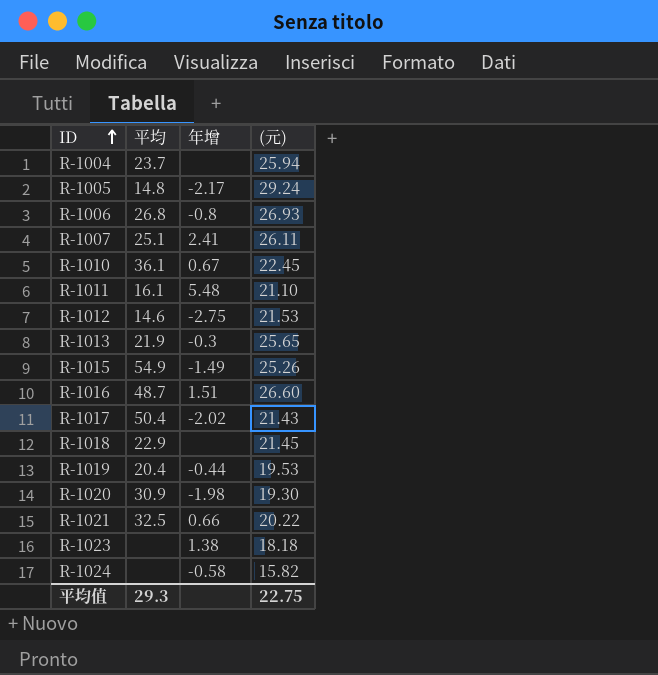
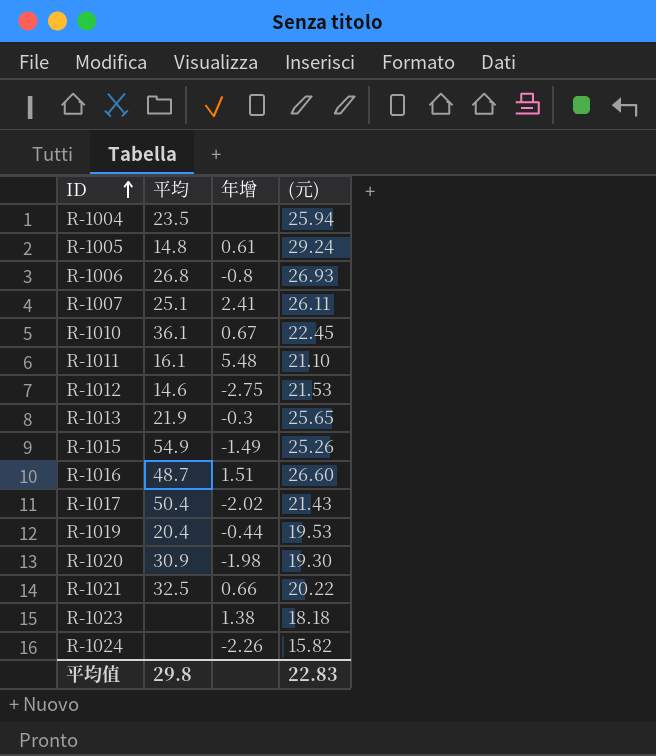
row R-1018: 22.9 | none | 21.45 -> none
R-1004 | 平均: 23.7 -> 23.5
R-1005 | 年增: -2.17 -> 0.61
R-1024 | 年增: -0.58 -> -2.26
平均值 | 平均: 29.3 -> 29.8
平均值 | (元): 22.75 -> 22.83

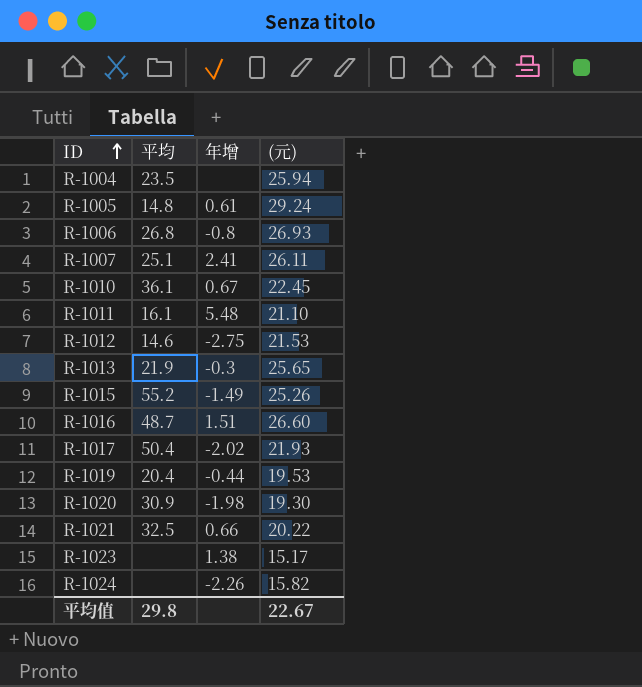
R-1015 | 平均: 54.9 -> 55.2
R-1017 | (元): 21.43 -> 21.93
R-1023 | (元): 18.18 -> 15.17
平均值 | (元): 22.83 -> 22.67

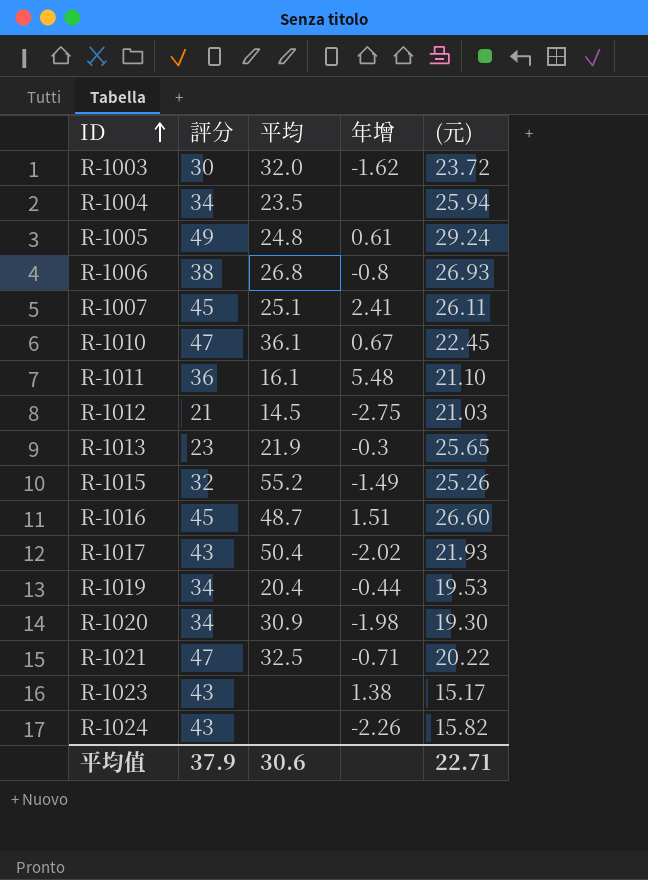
column 評分 | position: none -> 2
row R-1003: none -> 30 | 32.0 | -1.62 | 23.72
R-1005 | 平均: 14.8 -> 24.8
R-1012 | 平均: 14.6 -> 14.5
R-1012 | (元): 21.53 -> 21.03
R-1021 | 年增: 0.66 -> -0.71
平均值 | 平均: 29.8 -> 30.6
平均值 | (元): 22.67 -> 22.71

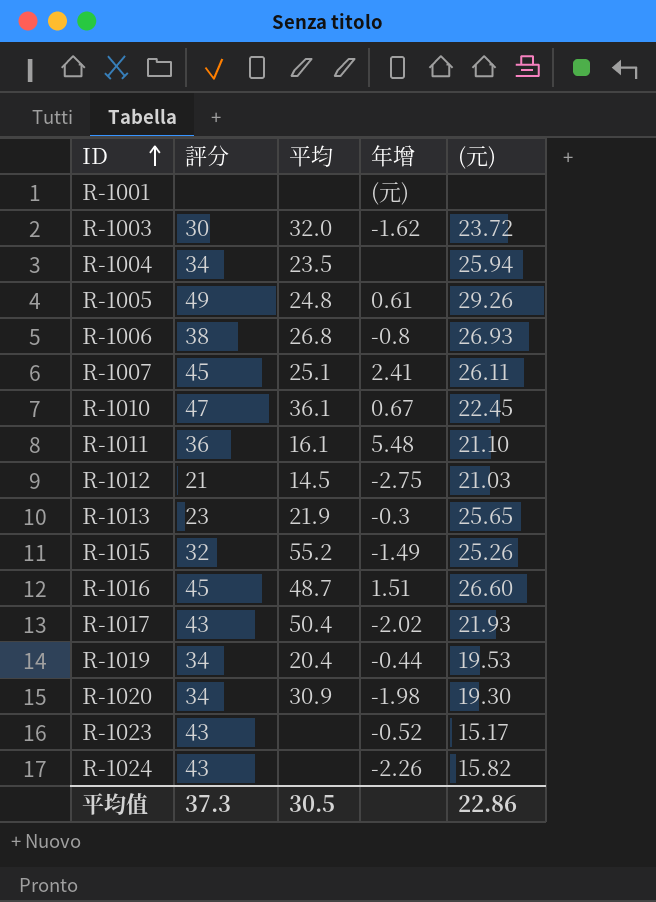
row R-1021: 47 | 32.5 | -0.71 | 20.22 -> none
row R-1001: none -> none | none | (元) | none
R-1005 | (元): 29.24 -> 29.26
R-1023 | 年增: 1.38 -> -0.52
平均值 | 評分: 37.9 -> 37.3
平均值 | 平均: 30.6 -> 30.5
平均值 | (元): 22.71 -> 22.86

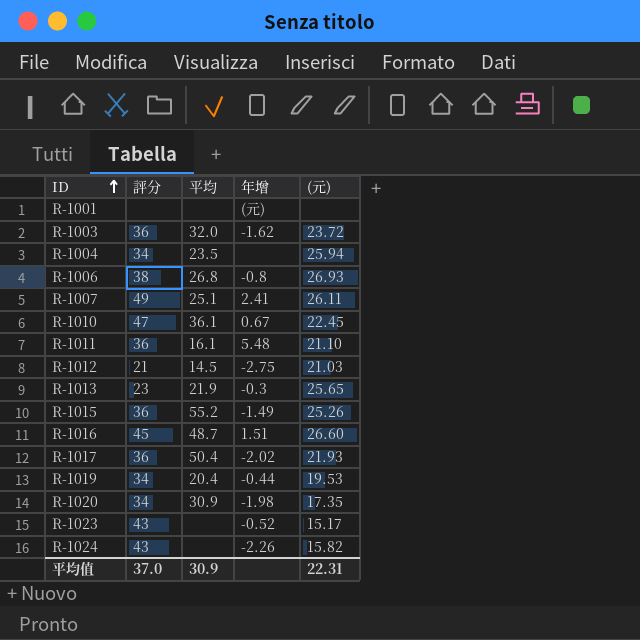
row R-1005: 49 | 24.8 | 0.61 | 29.26 -> none
R-1003 | 評分: 30 -> 36
R-1007 | 評分: 45 -> 49
R-1015 | 評分: 32 -> 36
R-1017 | 評分: 43 -> 36
R-1020 | (元): 19.30 -> 17.35
平均值 | 評分: 37.3 -> 37.0
平均值 | 平均: 30.5 -> 30.9
平均值 | (元): 22.86 -> 22.31

